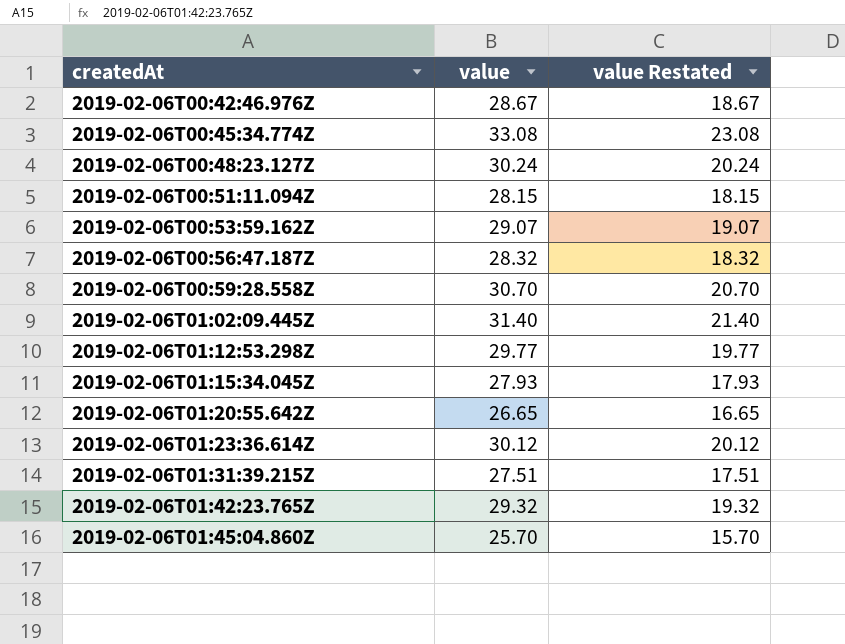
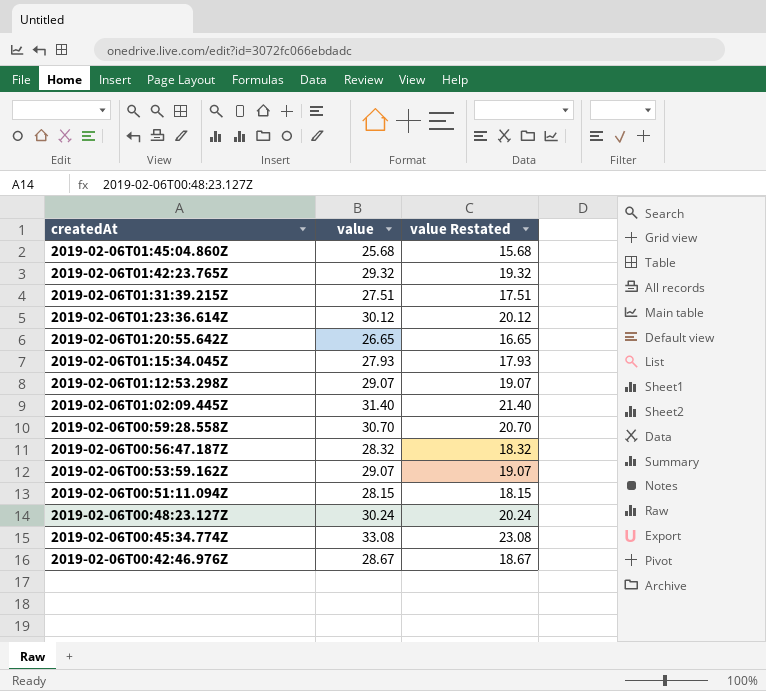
row order: createdAt ascending -> createdAt descending
2019-02-06T01:45:04.860Z | value: 25.70 -> 25.68
2019-02-06T01:45:04.860Z | value Restated: 15.70 -> 15.68
2019-02-06T01:12:53.298Z | value: 29.77 -> 29.07
2019-02-06T01:12:53.298Z | value Restated: 19.77 -> 19.07

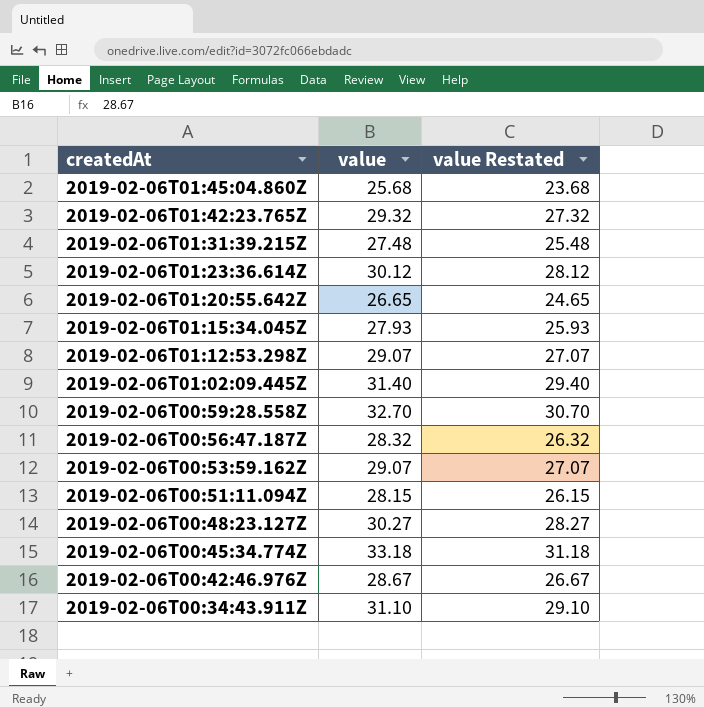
column value Restated | formula: [value] - 10 -> [value] - 2
2019-02-06T01:31:39.215Z | value: 27.51 -> 27.48
2019-02-06T00:59:28.558Z | value: 30.70 -> 32.70
2019-02-06T00:48:23.127Z | value: 30.24 -> 30.27
2019-02-06T00:45:34.774Z | value: 33.08 -> 33.18
row 2019-02-06T00:34:43.911Z: none -> 31.10 | 29.10

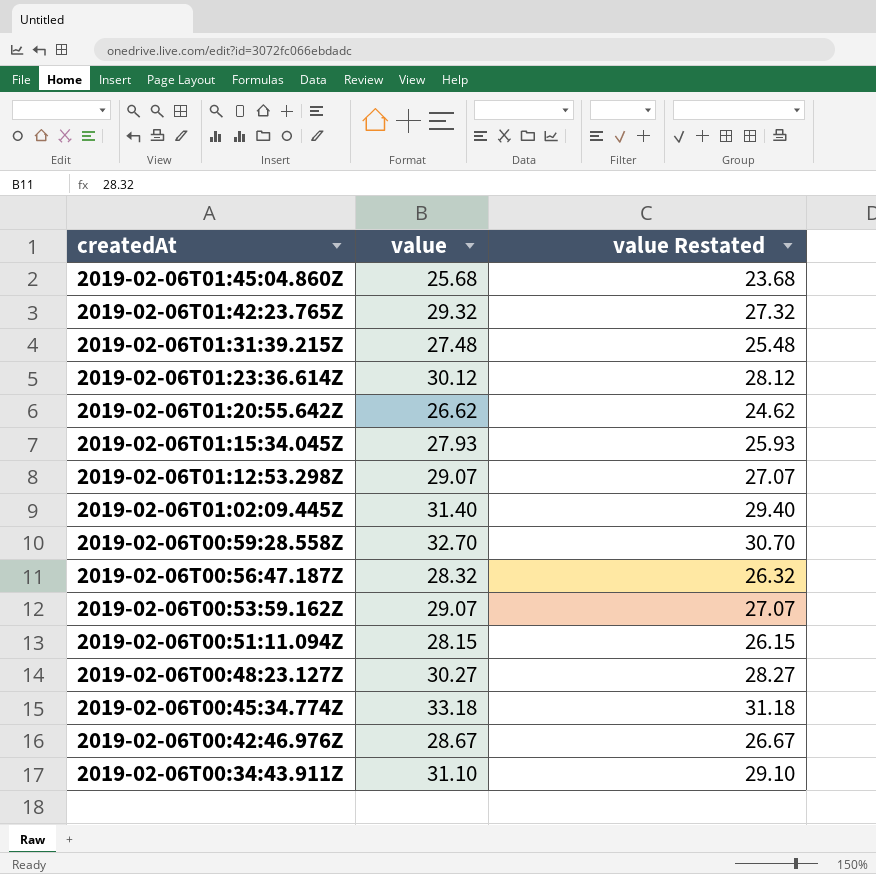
2019-02-06T01:20:55.642Z | value: 26.65 -> 26.62
2019-02-06T01:20:55.642Z | value Restated: 24.65 -> 24.62

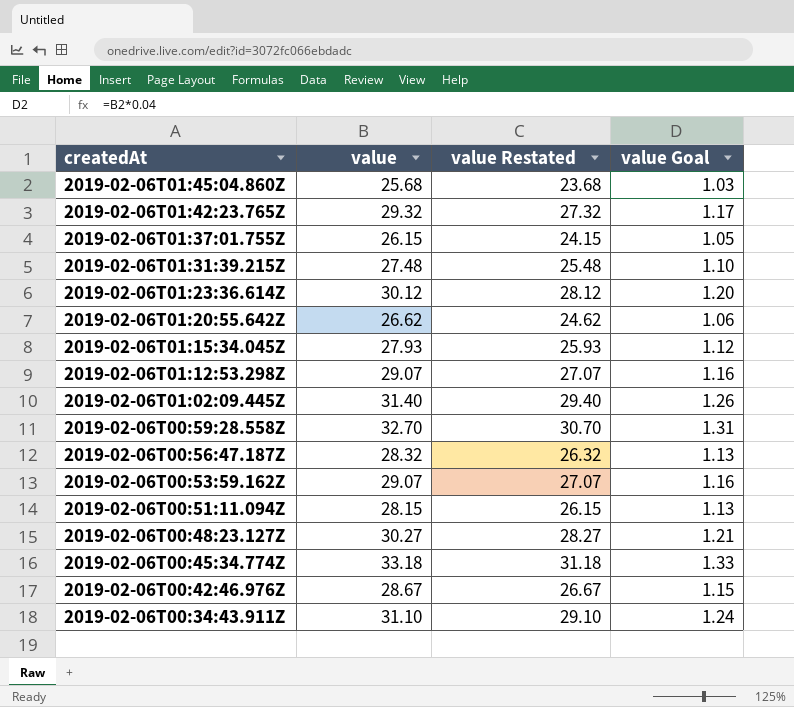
column value Goal | formula: none -> [value] * 0.04
row 2019-02-06T01:37:01.755Z: none -> 26.15 | 24.15 | 1.05

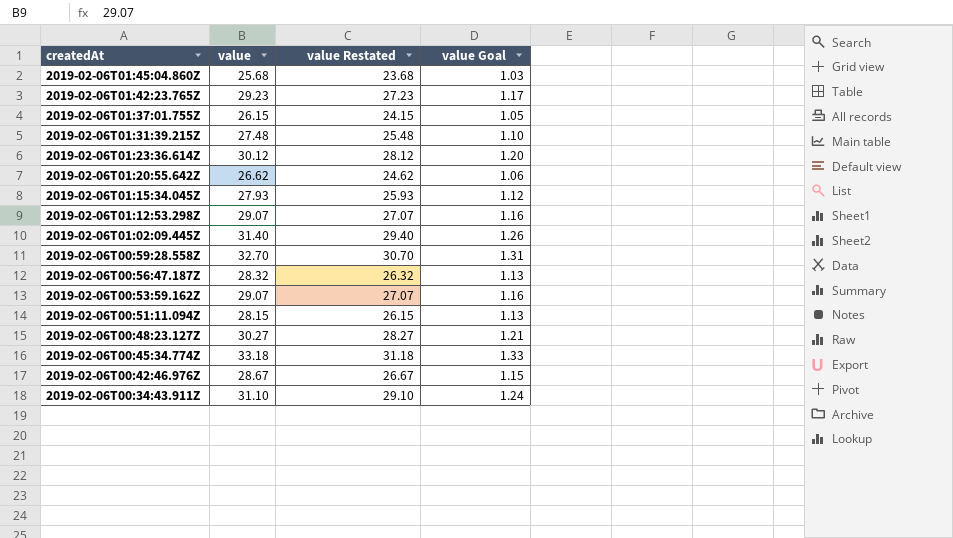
2019-02-06T01:42:23.765Z | value: 29.32 -> 29.23
2019-02-06T01:42:23.765Z | value Restated: 27.32 -> 27.23

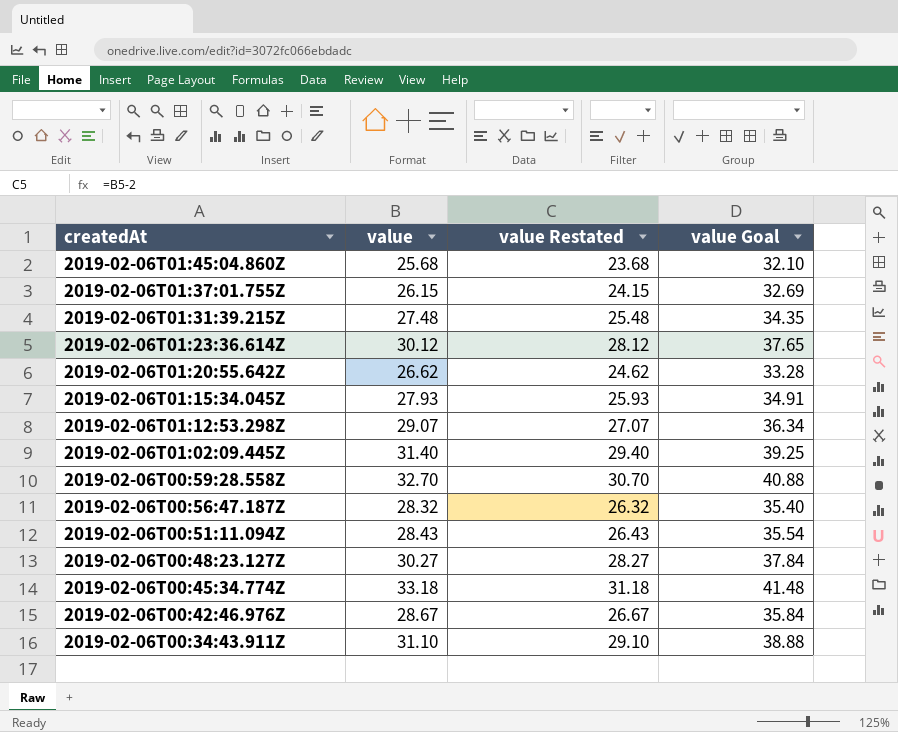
column value Goal | formula: [value] * 0.04 -> [value] * 1.25
row 2019-02-06T01:42:23.765Z: 29.23 | 27.23 | 1.17 -> none
row 2019-02-06T00:53:59.162Z: 29.07 | 27.07 | 1.16 -> none
2019-02-06T00:51:11.094Z | value: 28.15 -> 28.43
2019-02-06T00:51:11.094Z | value Restated: 26.15 -> 26.43

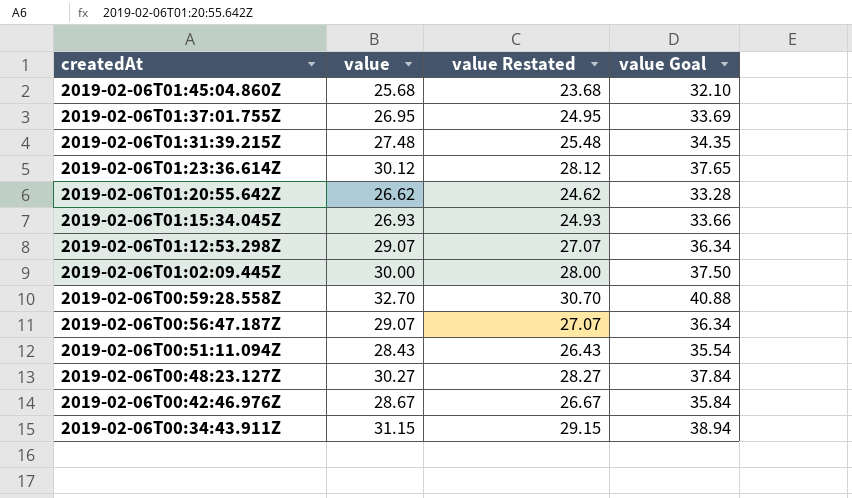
row 2019-02-06T00:45:34.774Z: 33.18 | 31.18 | 41.48 -> none
2019-02-06T01:37:01.755Z | value: 26.15 -> 26.95
2019-02-06T01:37:01.755Z | value Restated: 24.15 -> 24.95
2019-02-06T01:37:01.755Z | value Goal: 32.69 -> 33.69
2019-02-06T01:15:34.045Z | value: 27.93 -> 26.93
2019-02-06T01:15:34.045Z | value Restated: 25.93 -> 24.93
2019-02-06T01:15:34.045Z | value Goal: 34.91 -> 33.66
2019-02-06T01:02:09.445Z | value: 31.40 -> 30.00
2019-02-06T01:02:09.445Z | value Restated: 29.40 -> 28.00
2019-02-06T01:02:09.445Z | value Goal: 39.25 -> 37.50
2019-02-06T00:56:47.187Z | value: 28.32 -> 29.07
2019-02-06T00:56:47.187Z | value Restated: 26.32 -> 27.07
2019-02-06T00:56:47.187Z | value Goal: 35.40 -> 36.34
2019-02-06T00:34:43.911Z | value: 31.10 -> 31.15
2019-02-06T00:34:43.911Z | value Restated: 29.10 -> 29.15
2019-02-06T00:34:43.911Z | value Goal: 38.88 -> 38.94

